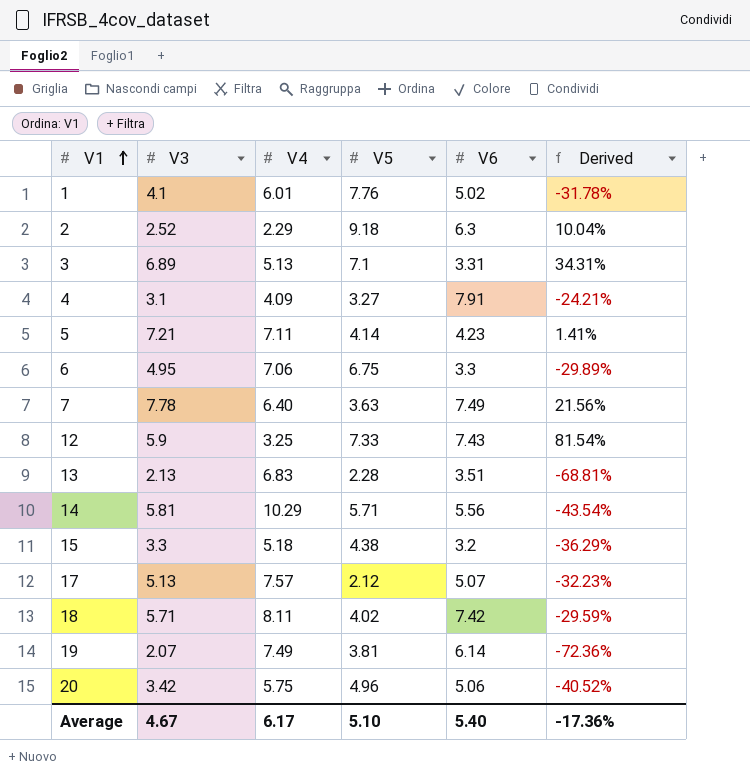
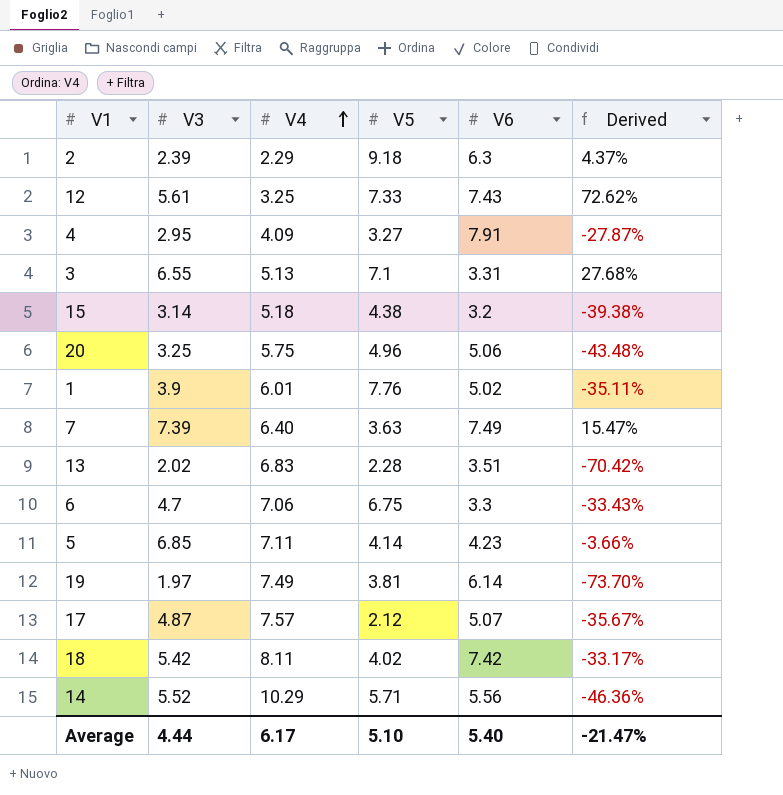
row order: V1 ascending -> V4 ascending
2 | V3: 2.52 -> 2.39
2 | Derived: 10.04% -> 4.37%
12 | V3: 5.9 -> 5.61
12 | Derived: 81.54% -> 72.62%
4 | V3: 3.1 -> 2.95
4 | Derived: -24.21% -> -27.87%
3 | V3: 6.89 -> 6.55
3 | Derived: 34.31% -> 27.68%
15 | V3: 3.3 -> 3.14
15 | Derived: -36.29% -> -39.38%
20 | V3: 3.42 -> 3.25
20 | Derived: -40.52% -> -43.48%
1 | V3: 4.1 -> 3.9
1 | Derived: -31.78% -> -35.11%
7 | V3: 7.78 -> 7.39
7 | Derived: 21.56% -> 15.47%
13 | V3: 2.13 -> 2.02
13 | Derived: -68.81% -> -70.42%
6 | V3: 4.95 -> 4.7
6 | Derived: -29.89% -> -33.43%
5 | V3: 7.21 -> 6.85
5 | Derived: 1.41% -> -3.66%
19 | V3: 2.07 -> 1.97
19 | Derived: -72.36% -> -73.70%
17 | V3: 5.13 -> 4.87
17 | Derived: -32.23% -> -35.67%
18 | V3: 5.71 -> 5.42
18 | Derived: -29.59% -> -33.17%
14 | V3: 5.81 -> 5.52
14 | Derived: -43.54% -> -46.36%
Average | V3: 4.67 -> 4.44
Average | Derived: -17.36% -> -21.47%

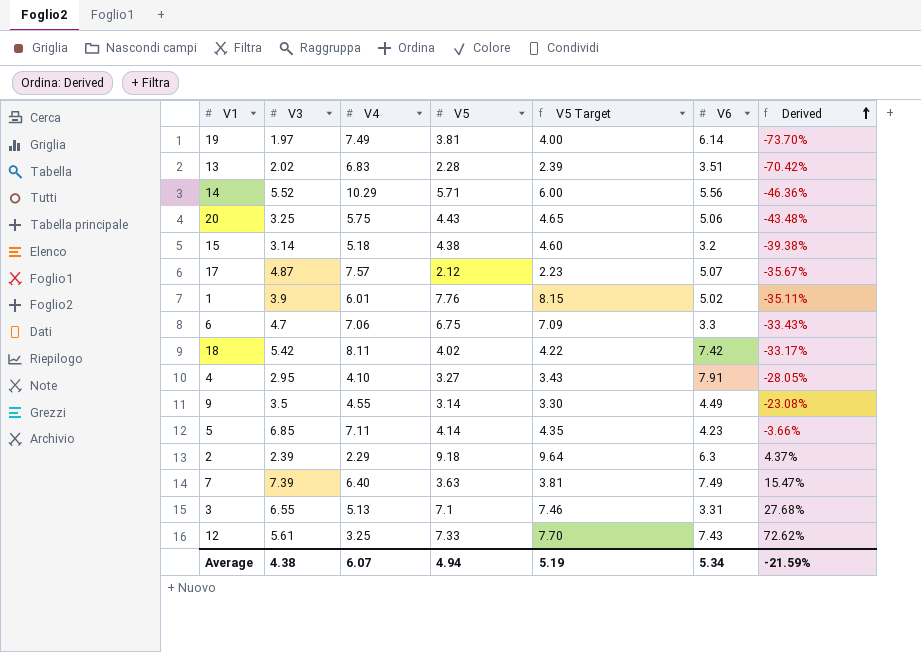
row order: V4 ascending -> Derived ascending
column V5 Target | formula: none -> [V5] * 1.05
20 | V5: 4.96 -> 4.43
4 | V4: 4.09 -> 4.10
4 | Derived: -27.87% -> -28.05%
row 9: none -> 3.5 | 4.55 | 3.14 | 3.30 | 4.49 | -23.08%
Average | V3: 4.44 -> 4.38
Average | V4: 6.17 -> 6.07
Average | V5: 5.10 -> 4.94
Average | V6: 5.40 -> 5.34
Average | Derived: -21.47% -> -21.59%

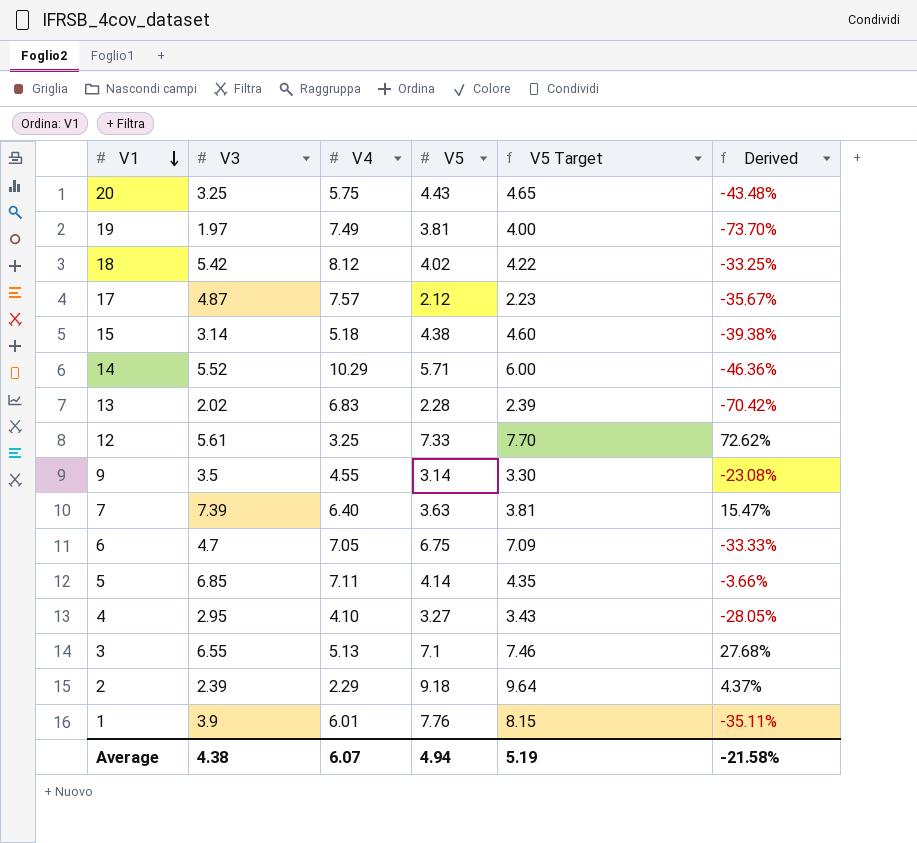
row order: Derived ascending -> V1 descending
column V6 | position: 6 -> none
18 | V4: 8.11 -> 8.12
18 | Derived: -33.17% -> -33.25%
6 | V4: 7.06 -> 7.05
6 | Derived: -33.43% -> -33.33%
Average | Derived: -21.59% -> -21.58%

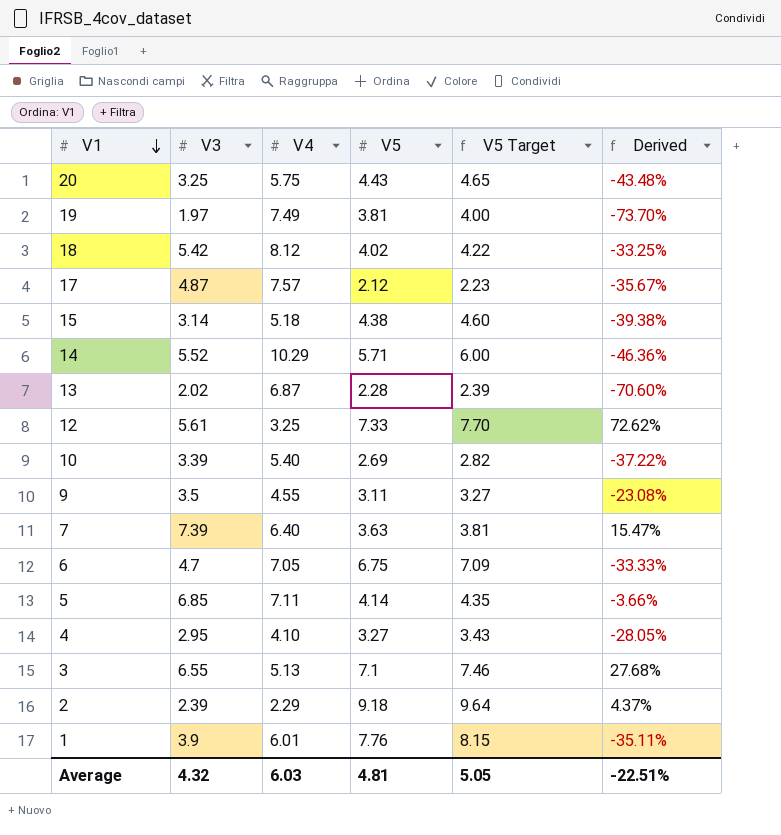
13 | V4: 6.83 -> 6.87
13 | Derived: -70.42% -> -70.60%
row 10: none -> 3.39 | 5.40 | 2.69 | 2.82 | -37.22%
9 | V5: 3.14 -> 3.11
9 | V5 Target: 3.30 -> 3.27
Average | V3: 4.38 -> 4.32
Average | V4: 6.07 -> 6.03
Average | V5: 4.94 -> 4.81
Average | V5 Target: 5.19 -> 5.05
Average | Derived: -21.58% -> -22.51%

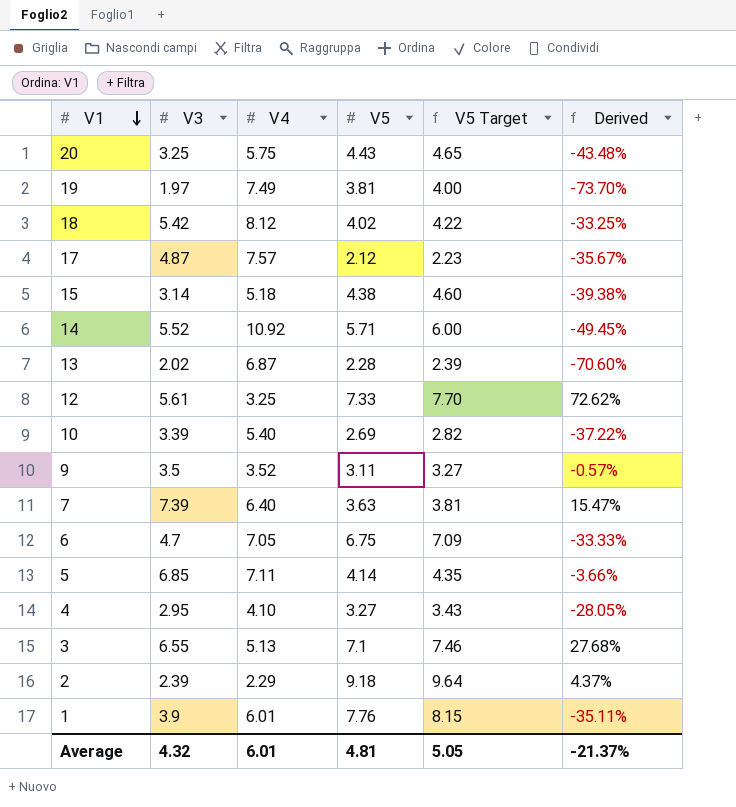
14 | V4: 10.29 -> 10.92
14 | Derived: -46.36% -> -49.45%
9 | V4: 4.55 -> 3.52
9 | Derived: -23.08% -> -0.57%
Average | V4: 6.03 -> 6.01
Average | Derived: -22.51% -> -21.37%

